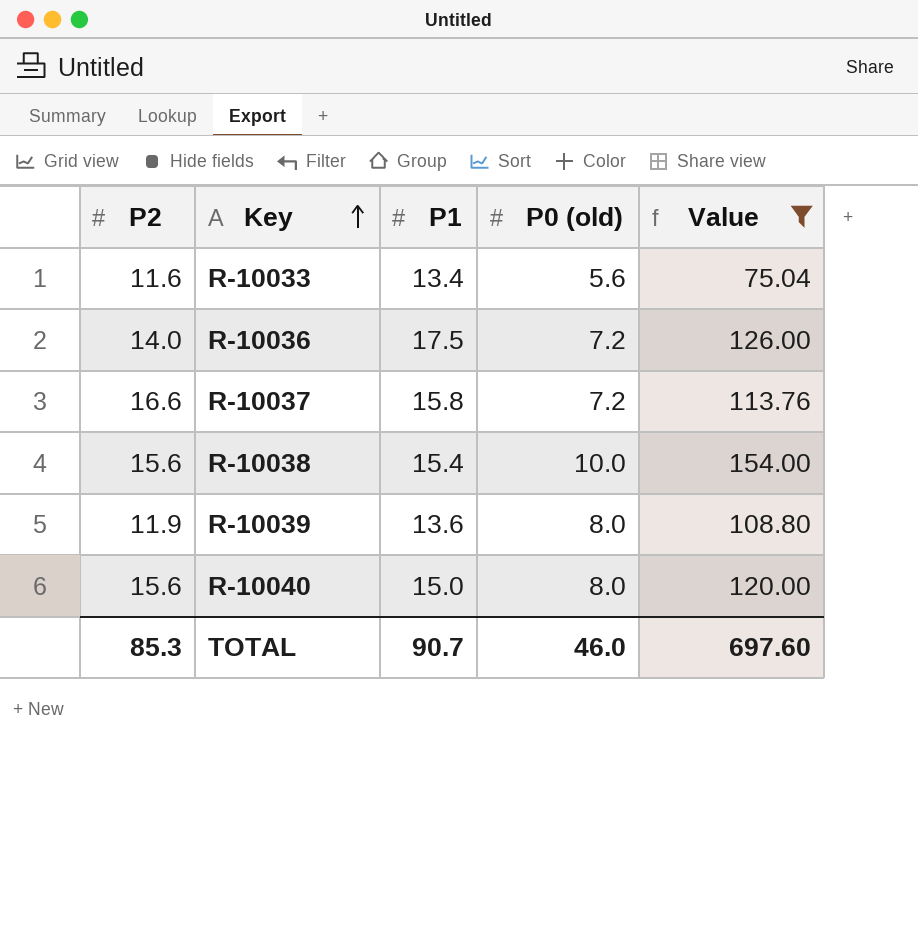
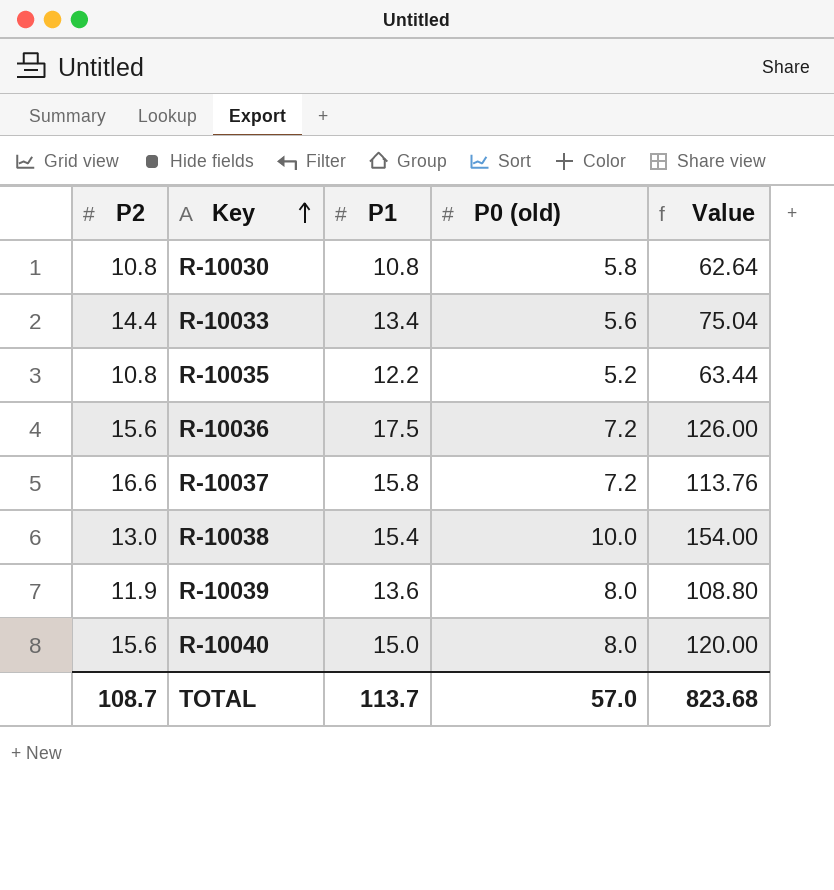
filter: Value >= 75.04 -> none
R-10033 | P2: 11.6 -> 14.4
R-10036 | P2: 14.0 -> 15.6
R-10038 | P2: 15.6 -> 13.0
TOTAL | P2: 85.3 -> 108.7
TOTAL | P1: 90.7 -> 113.7
TOTAL | P0 (old): 46.0 -> 57.0
TOTAL | Value: 697.60 -> 823.68

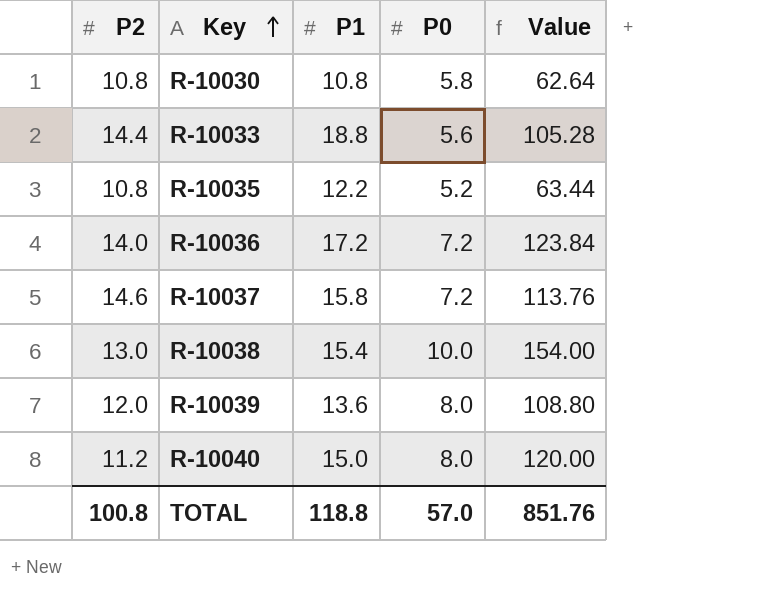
column name: P0 (old) -> P0
R-10033 | P1: 13.4 -> 18.8
R-10033 | Value: 75.04 -> 105.28
R-10036 | P2: 15.6 -> 14.0
R-10036 | P1: 17.5 -> 17.2
R-10036 | Value: 126.00 -> 123.84
R-10037 | P2: 16.6 -> 14.6
R-10039 | P2: 11.9 -> 12.0
R-10040 | P2: 15.6 -> 11.2
TOTAL | P2: 108.7 -> 100.8
TOTAL | P1: 113.7 -> 118.8
TOTAL | Value: 823.68 -> 851.76

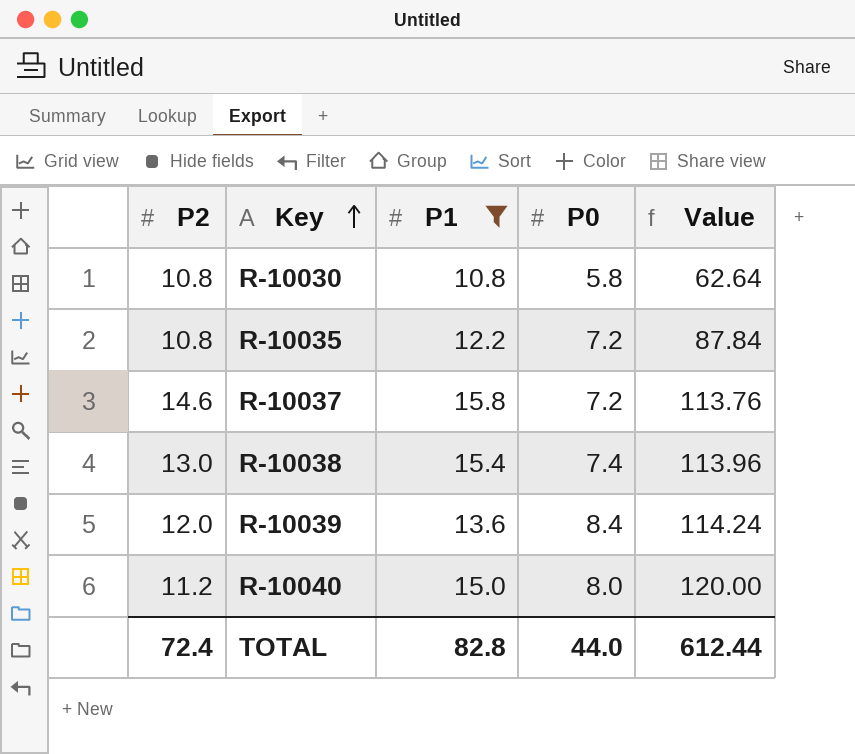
filter: none -> P1 <= 15.8
R-10035 | P0: 5.2 -> 7.2
R-10035 | Value: 63.44 -> 87.84
R-10038 | P0: 10.0 -> 7.4
R-10038 | Value: 154.00 -> 113.96
R-10039 | P0: 8.0 -> 8.4
R-10039 | Value: 108.80 -> 114.24
TOTAL | P2: 100.8 -> 72.4
TOTAL | P1: 118.8 -> 82.8
TOTAL | P0: 57.0 -> 44.0
TOTAL | Value: 851.76 -> 612.44

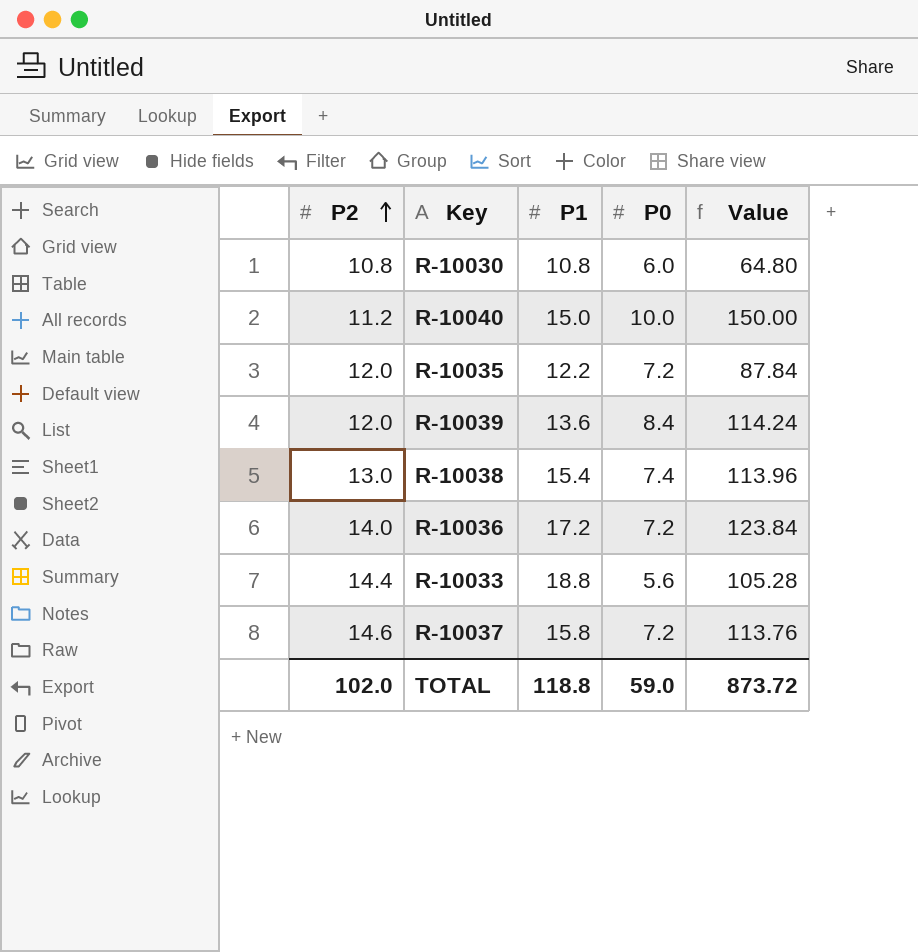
filter: P1 <= 15.8 -> none
row order: Key ascending -> P2 ascending
R-10030 | P0: 5.8 -> 6.0
R-10030 | Value: 62.64 -> 64.80
R-10040 | P0: 8.0 -> 10.0
R-10040 | Value: 120.00 -> 150.00
R-10035 | P2: 10.8 -> 12.0
TOTAL | P2: 72.4 -> 102.0
TOTAL | P1: 82.8 -> 118.8
TOTAL | P0: 44.0 -> 59.0
TOTAL | Value: 612.44 -> 873.72

